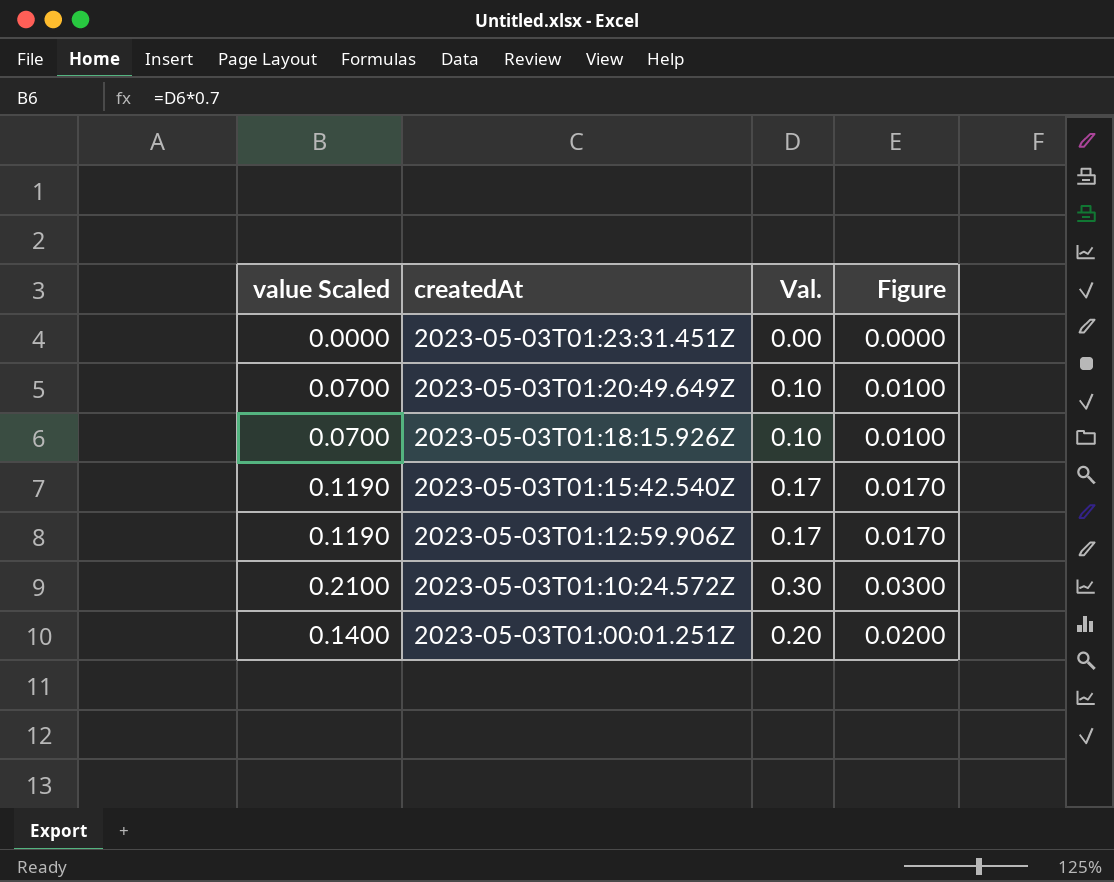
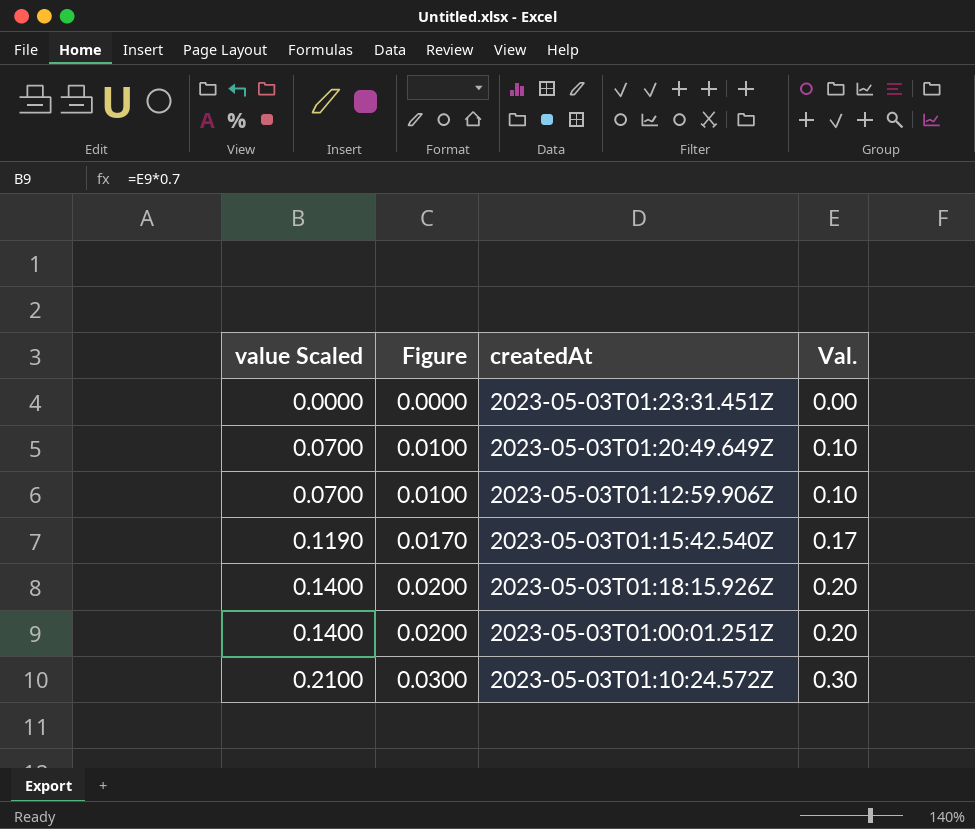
row order: createdAt descending -> value Scaled ascending
column Figure | position: 4 -> 2
2023-05-03T01:12:59.906Z | value Scaled: 0.1190 -> 0.0700
2023-05-03T01:12:59.906Z | Figure: 0.0170 -> 0.0100
2023-05-03T01:12:59.906Z | Val.: 0.17 -> 0.10
2023-05-03T01:18:15.926Z | value Scaled: 0.0700 -> 0.1400
2023-05-03T01:18:15.926Z | Figure: 0.0100 -> 0.0200
2023-05-03T01:18:15.926Z | Val.: 0.10 -> 0.20

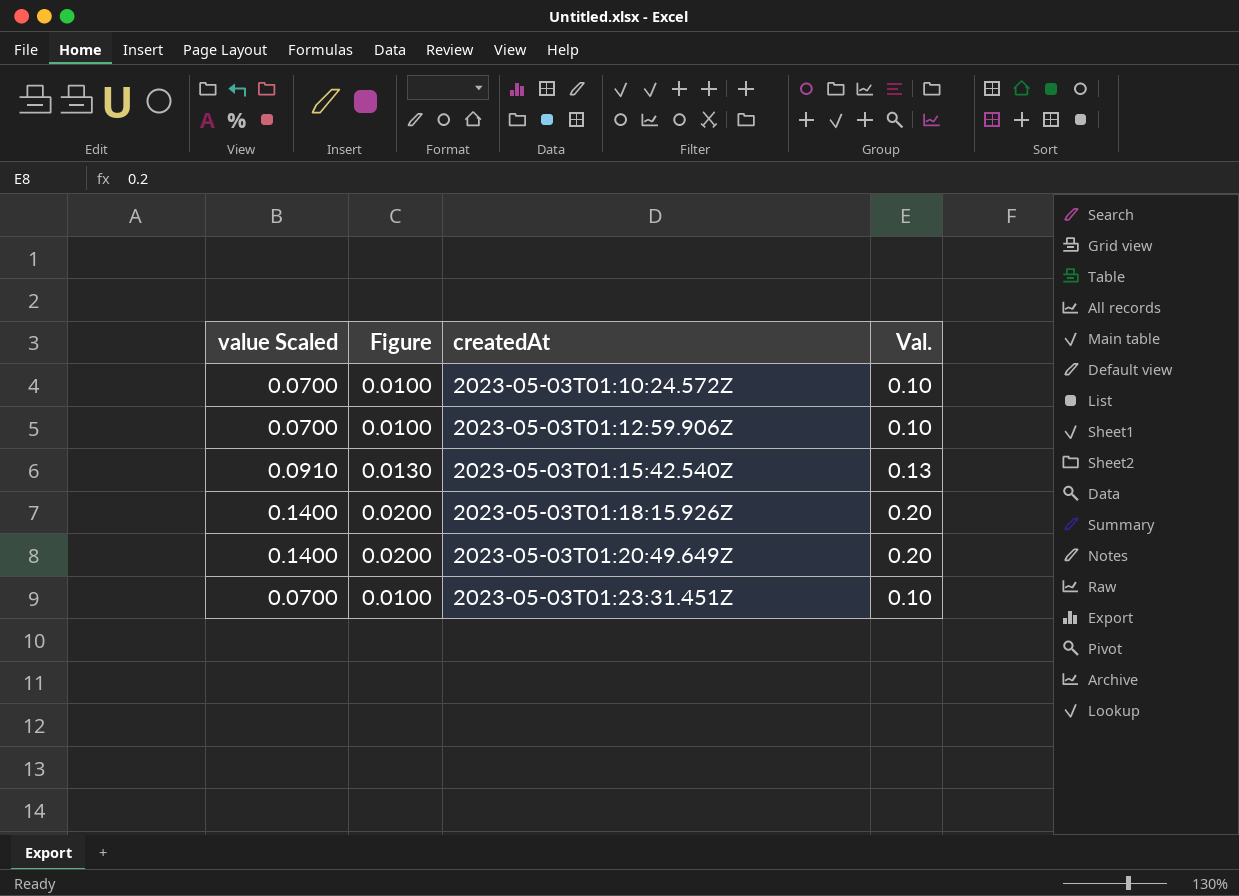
row order: value Scaled ascending -> createdAt ascending
row 2023-05-03T01:00:01.251Z: 0.1400 | 0.0200 | 0.20 -> none
2023-05-03T01:10:24.572Z | value Scaled: 0.2100 -> 0.0700
2023-05-03T01:10:24.572Z | Figure: 0.0300 -> 0.0100
2023-05-03T01:10:24.572Z | Val.: 0.30 -> 0.10
2023-05-03T01:15:42.540Z | value Scaled: 0.1190 -> 0.0910
2023-05-03T01:15:42.540Z | Figure: 0.0170 -> 0.0130
2023-05-03T01:15:42.540Z | Val.: 0.17 -> 0.13
2023-05-03T01:20:49.649Z | value Scaled: 0.0700 -> 0.1400
2023-05-03T01:20:49.649Z | Figure: 0.0100 -> 0.0200
2023-05-03T01:20:49.649Z | Val.: 0.10 -> 0.20
2023-05-03T01:23:31.451Z | value Scaled: 0.0000 -> 0.0700
2023-05-03T01:23:31.451Z | Figure: 0.0000 -> 0.0100
2023-05-03T01:23:31.451Z | Val.: 0.00 -> 0.10

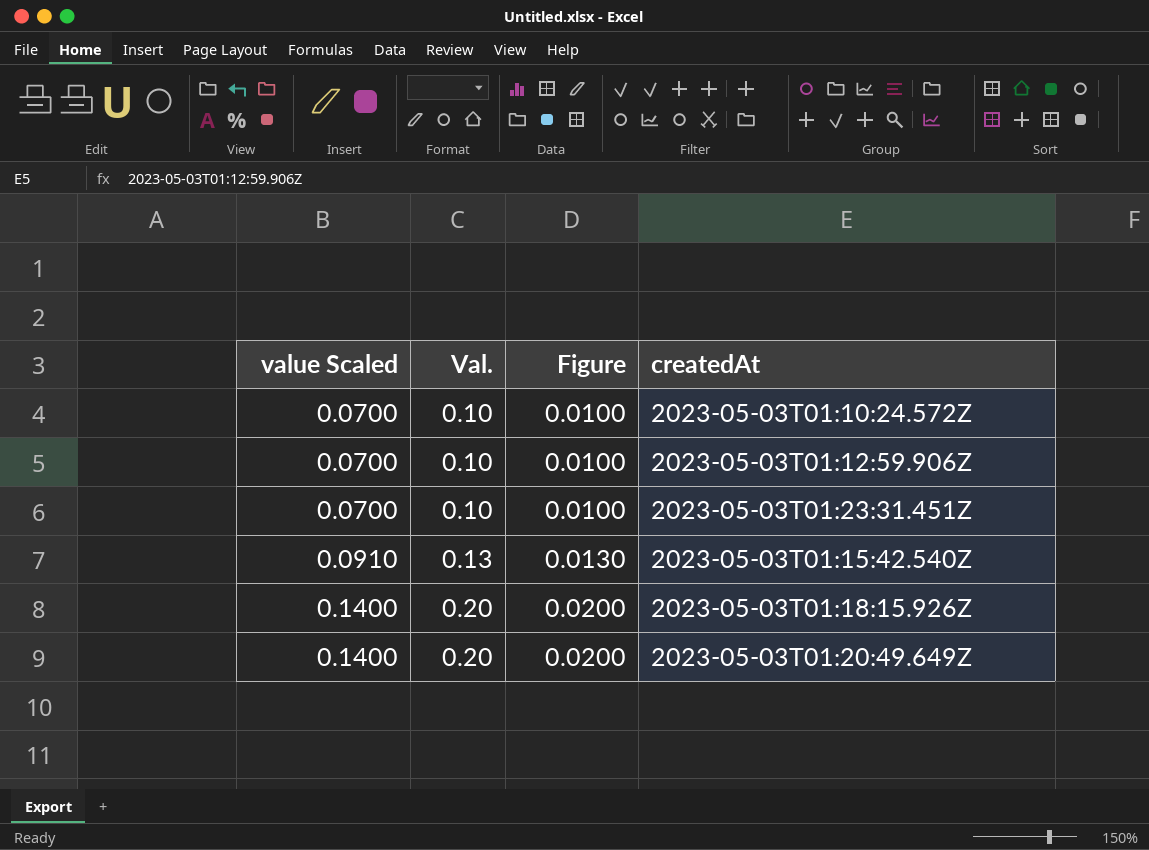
row order: createdAt ascending -> value Scaled ascending
column Val. | position: 4 -> 2

